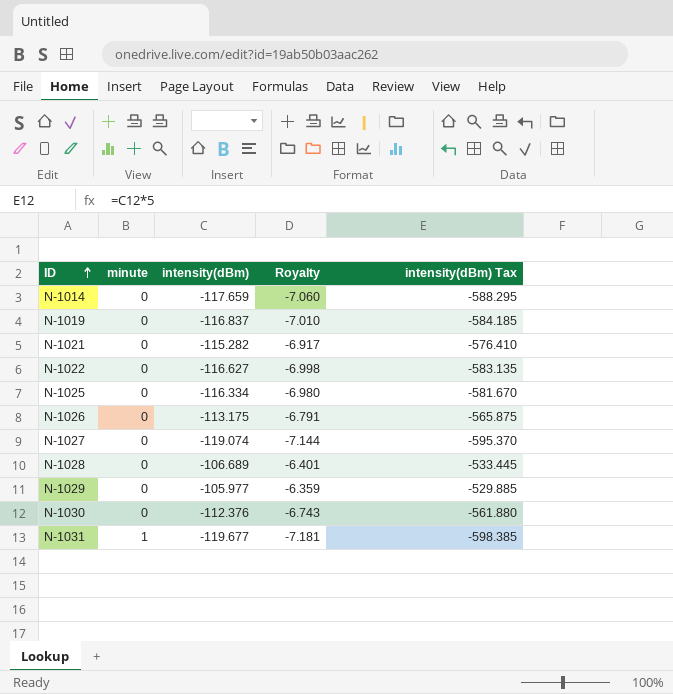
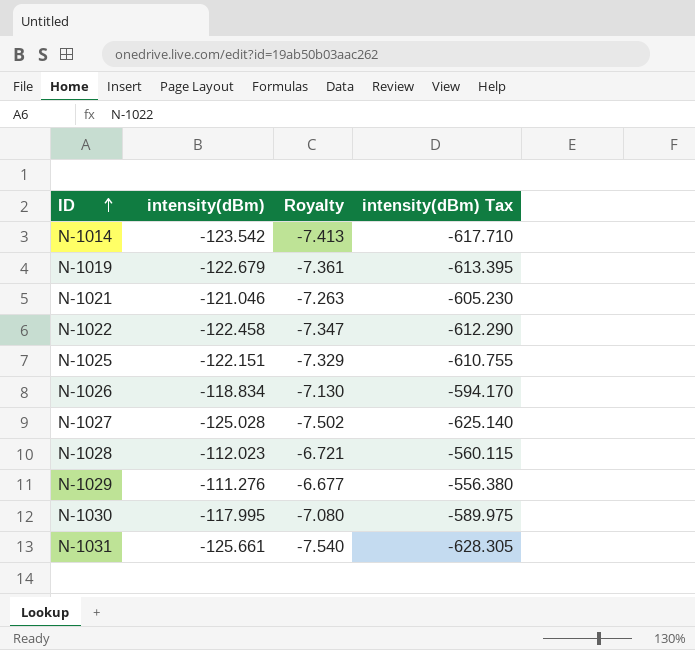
column minute | position: 2 -> none
N-1014 | intensity(dBm): -117.659 -> -123.542
N-1014 | Royalty: -7.060 -> -7.413
N-1014 | intensity(dBm) Tax: -588.295 -> -617.710
N-1019 | intensity(dBm): -116.837 -> -122.679
N-1019 | Royalty: -7.010 -> -7.361
N-1019 | intensity(dBm) Tax: -584.185 -> -613.395
N-1021 | intensity(dBm): -115.282 -> -121.046
N-1021 | Royalty: -6.917 -> -7.263
N-1021 | intensity(dBm) Tax: -576.410 -> -605.230
N-1022 | intensity(dBm): -116.627 -> -122.458
N-1022 | Royalty: -6.998 -> -7.347
N-1022 | intensity(dBm) Tax: -583.135 -> -612.290
N-1025 | intensity(dBm): -116.334 -> -122.151
N-1025 | Royalty: -6.980 -> -7.329
N-1025 | intensity(dBm) Tax: -581.670 -> -610.755
N-1026 | intensity(dBm): -113.175 -> -118.834
N-1026 | Royalty: -6.791 -> -7.130
N-1026 | intensity(dBm) Tax: -565.875 -> -594.170
N-1027 | intensity(dBm): -119.074 -> -125.028
N-1027 | Royalty: -7.144 -> -7.502
N-1027 | intensity(dBm) Tax: -595.370 -> -625.140
N-1028 | intensity(dBm): -106.689 -> -112.023
N-1028 | Royalty: -6.401 -> -6.721
N-1028 | intensity(dBm) Tax: -533.445 -> -560.115
N-1029 | intensity(dBm): -105.977 -> -111.276
N-1029 | Royalty: -6.359 -> -6.677
N-1029 | intensity(dBm) Tax: -529.885 -> -556.380
N-1030 | intensity(dBm): -112.376 -> -117.995
N-1030 | Royalty: -6.743 -> -7.080
N-1030 | intensity(dBm) Tax: -561.880 -> -589.975
N-1031 | intensity(dBm): -119.677 -> -125.661
N-1031 | Royalty: -7.181 -> -7.540
N-1031 | intensity(dBm) Tax: -598.385 -> -628.305

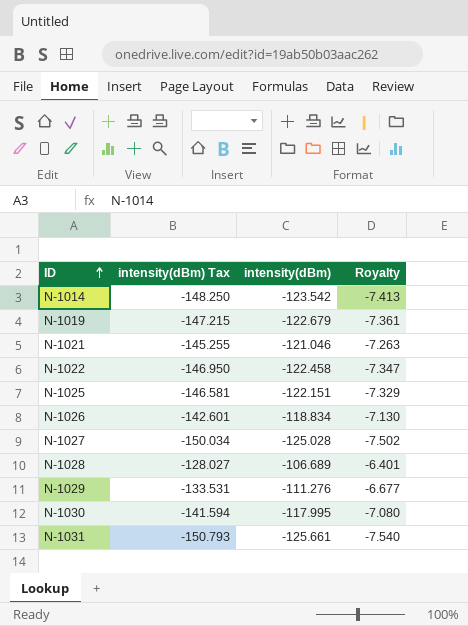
column intensity(dBm) Tax | formula: [intensity(dBm)] * 5 -> [intensity(dBm)] * 1.2
column intensity(dBm) Tax | position: 4 -> 2
N-1028 | intensity(dBm): -112.023 -> -106.689
N-1028 | Royalty: -6.721 -> -6.401

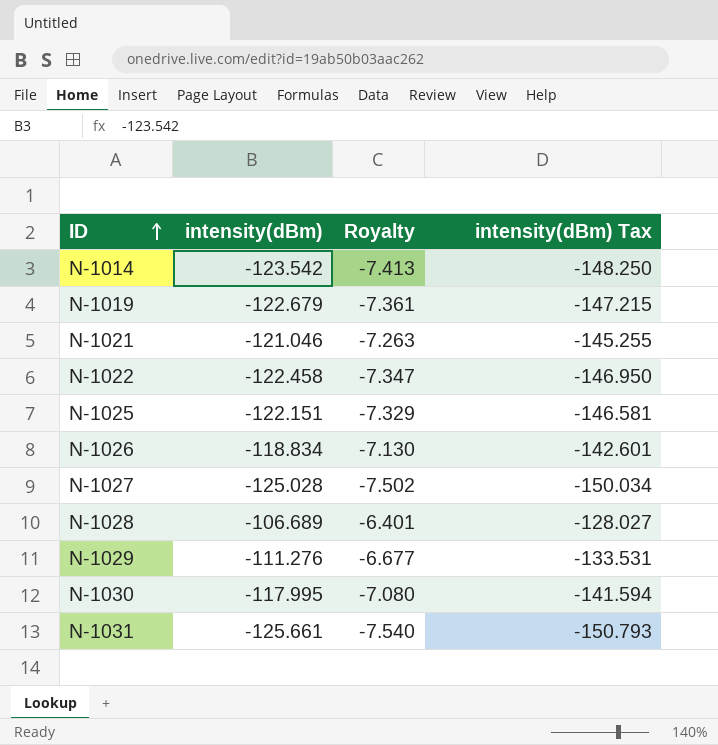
column intensity(dBm) Tax | position: 2 -> 4

